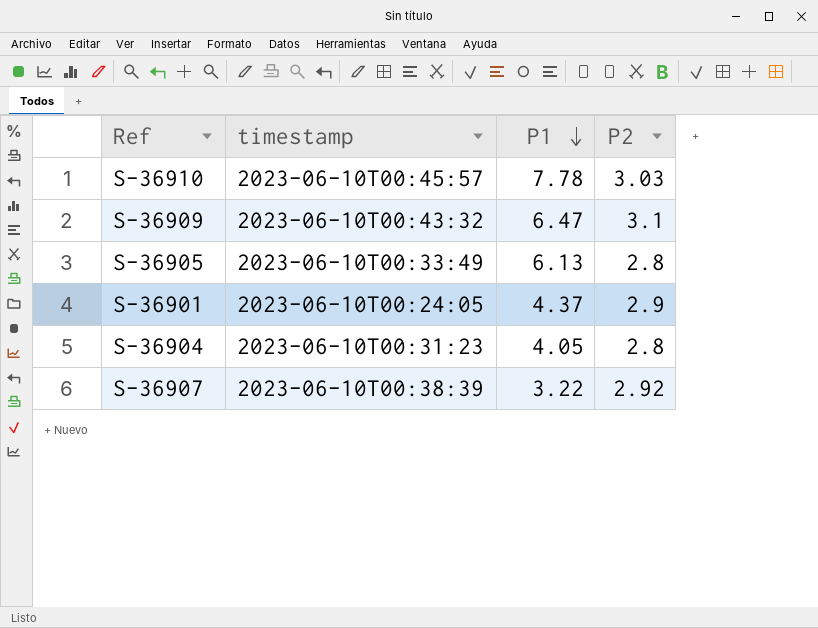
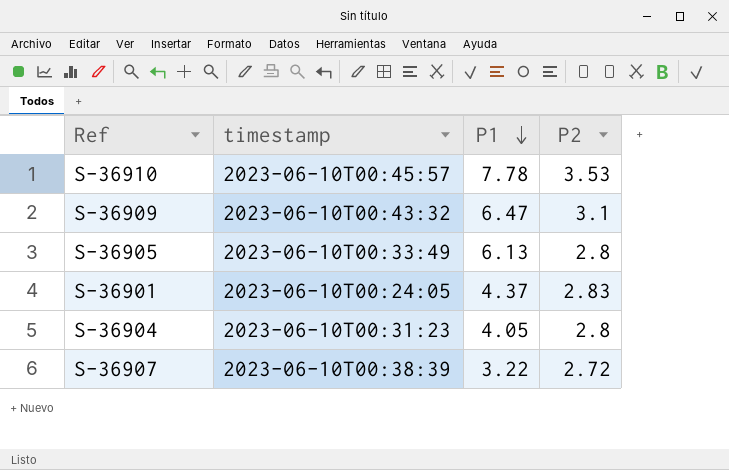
S-36910 | P2: 3.03 -> 3.53
S-36901 | P2: 2.9 -> 2.83
S-36907 | P2: 2.92 -> 2.72

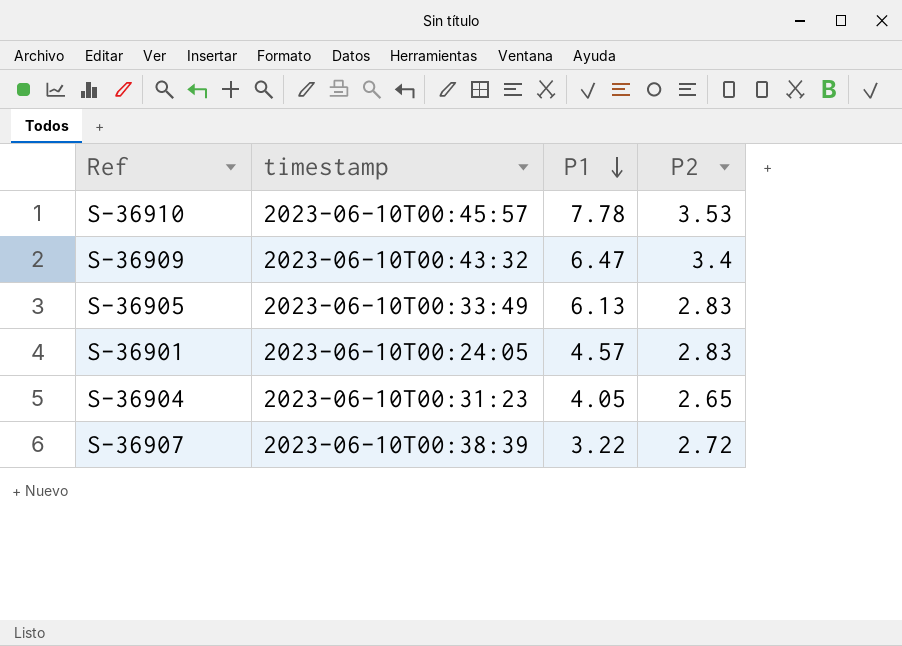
S-36909 | P2: 3.1 -> 3.4
S-36905 | P2: 2.8 -> 2.83
S-36901 | P1: 4.37 -> 4.57
S-36904 | P2: 2.8 -> 2.65

